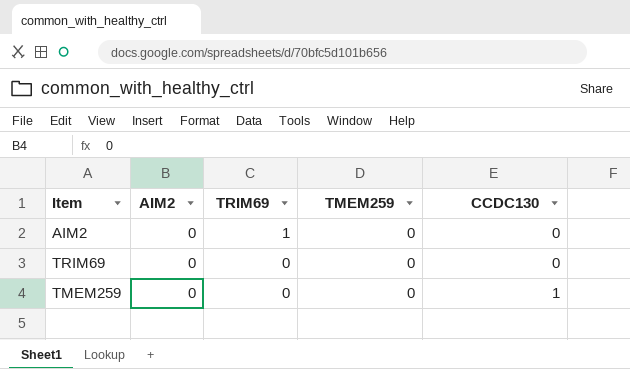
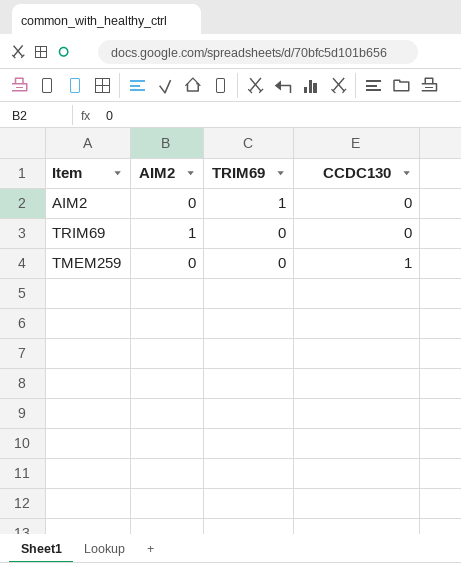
column TMEM259 | position: 4 -> none
TRIM69 | AIM2: 0 -> 1

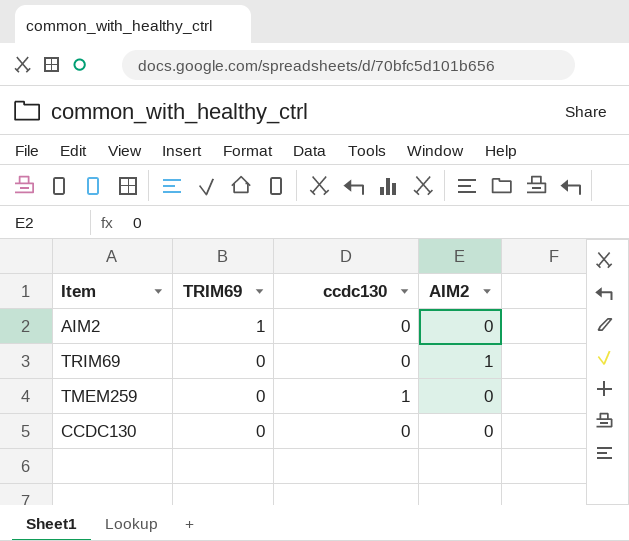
column name: CCDC130 -> ccdc130
column AIM2 | position: 2 -> 4
row CCDC130: none -> 0 | 0 | 0

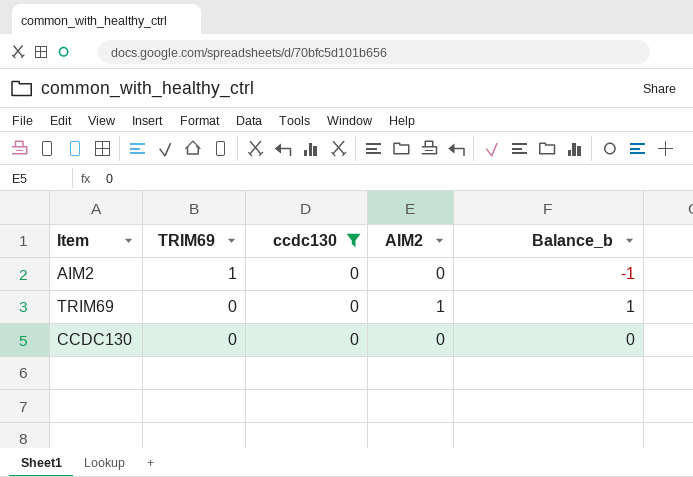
filter: none -> ccdc130 = 0
column Balance_b | formula: none -> [AIM2] - [TRIM69]

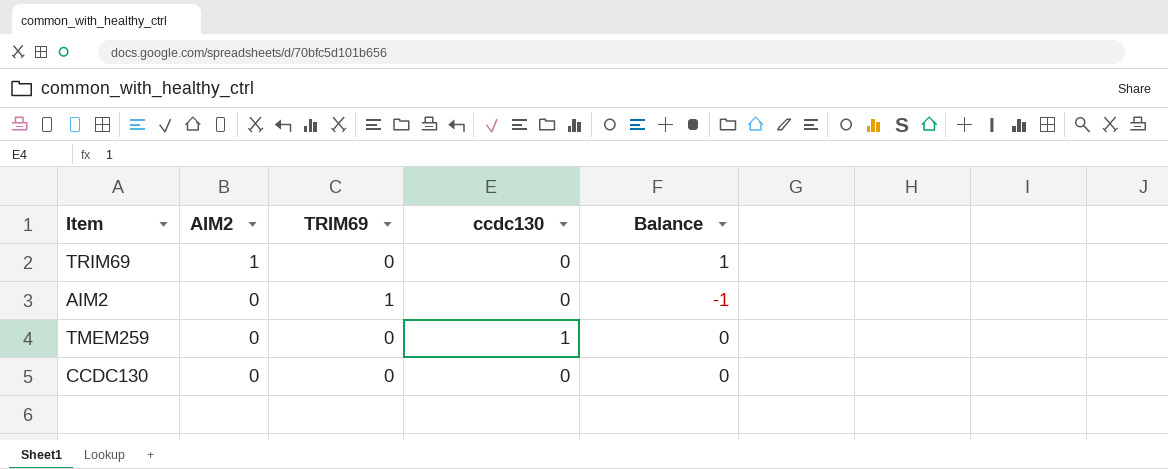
filter: ccdc130 = 0 -> none
row order: TRIM69 descending -> AIM2 descending
column AIM2 | position: 4 -> 2
column name: Balance_b -> Balance

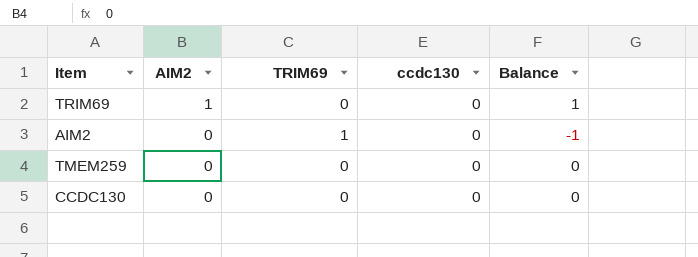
TMEM259 | ccdc130: 1 -> 0

